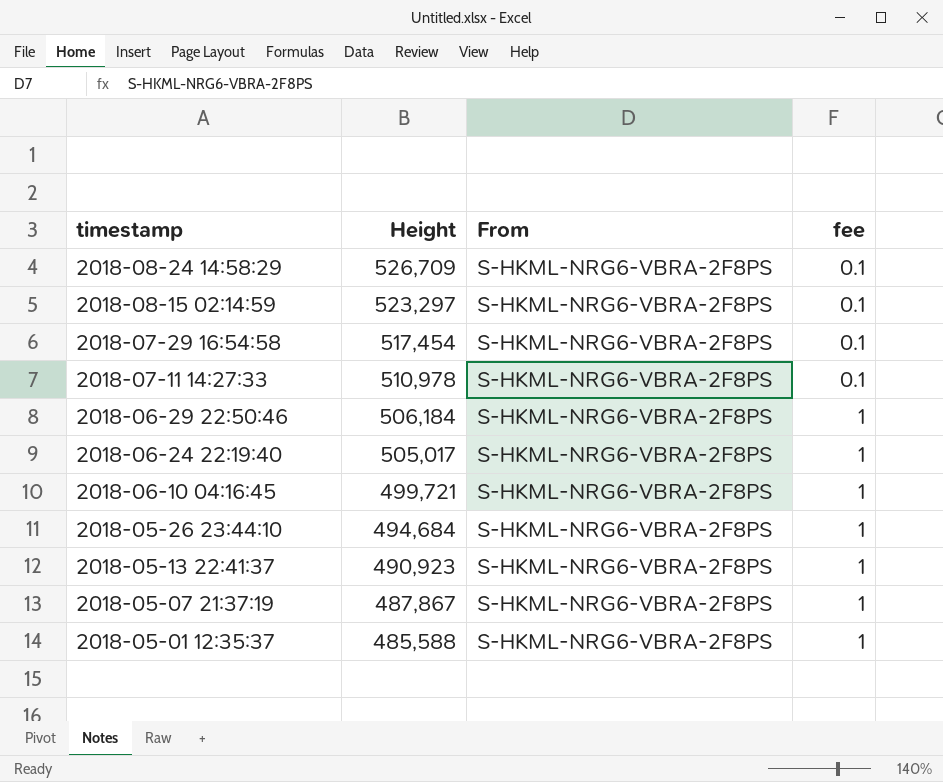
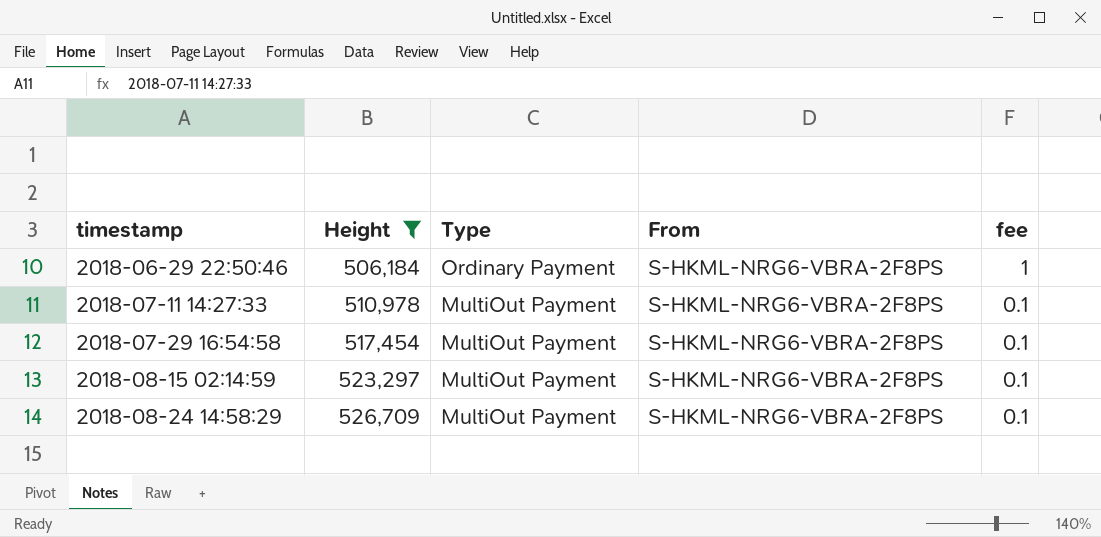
filter: none -> Height >= 506,184
row order: timestamp descending -> timestamp ascending
column Type | position: none -> 3

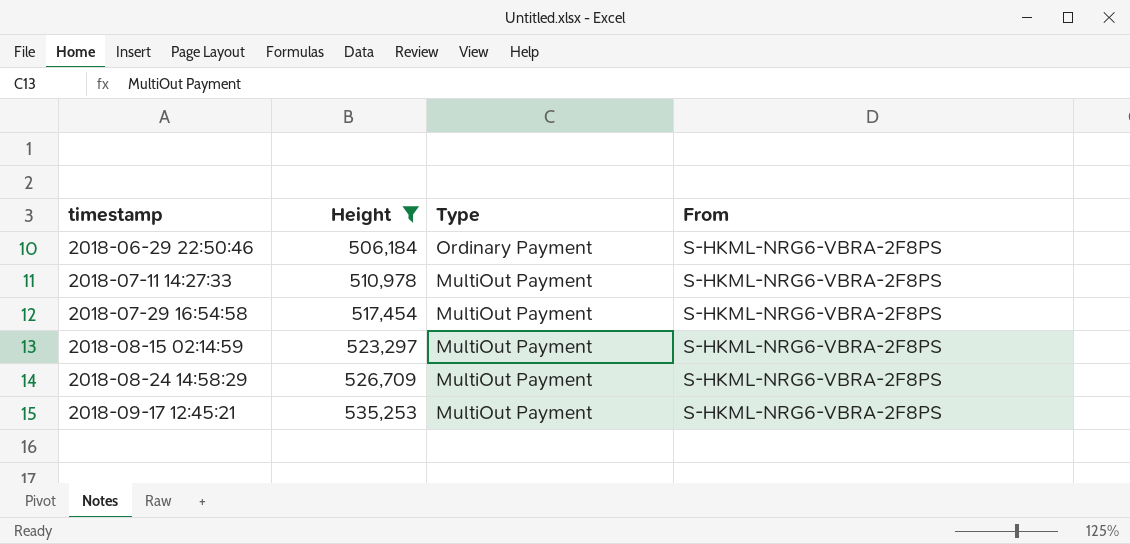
column fee | position: 5 -> none
row 2018-09-17 12:45:21: none -> 535,253 | MultiOut Payment | S-HKML-NRG6-VBRA-2F8PS

